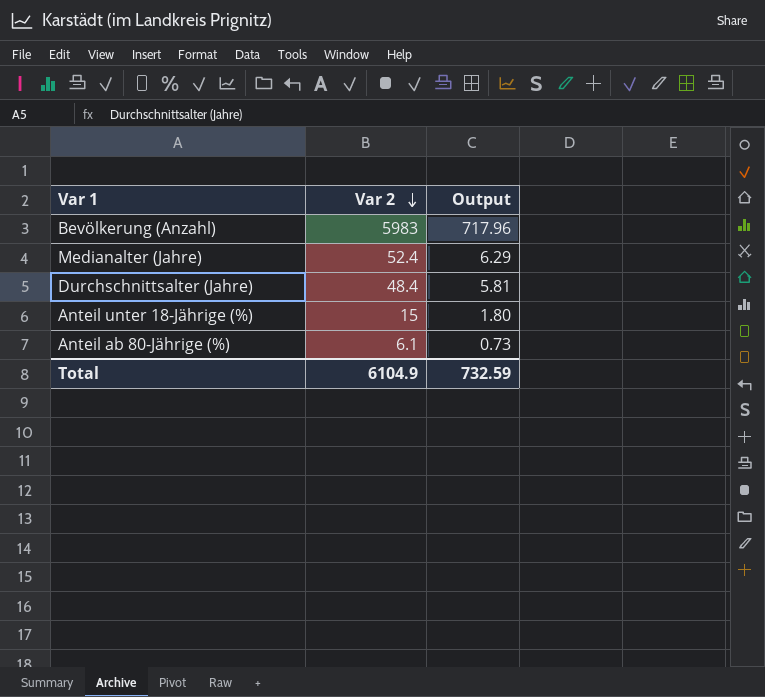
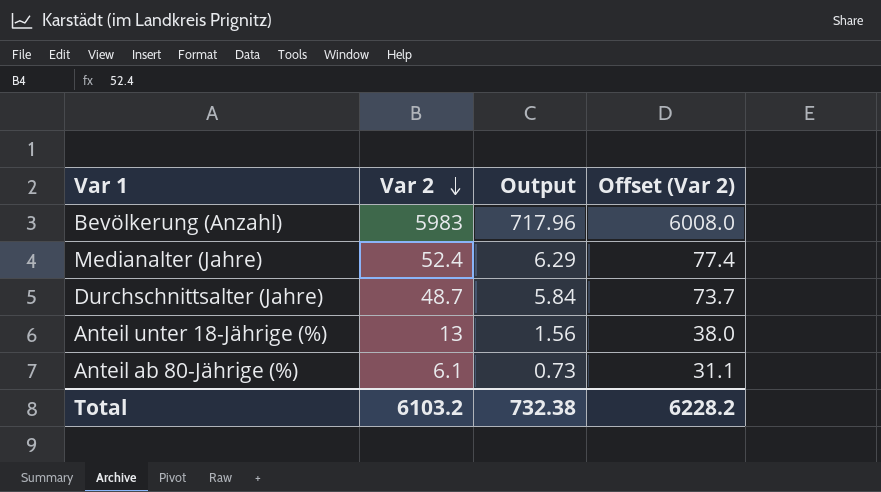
column Offset (Var 2) | formula: none -> [Var 2] + 25
Durchschnittsalter (Jahre) | Var 2: 48.4 -> 48.7
Durchschnittsalter (Jahre) | Output: 5.81 -> 5.84
Anteil unter 18-Jährige (%) | Var 2: 15 -> 13
Anteil unter 18-Jährige (%) | Output: 1.80 -> 1.56
Total | Var 2: 6104.9 -> 6103.2
Total | Output: 732.59 -> 732.38

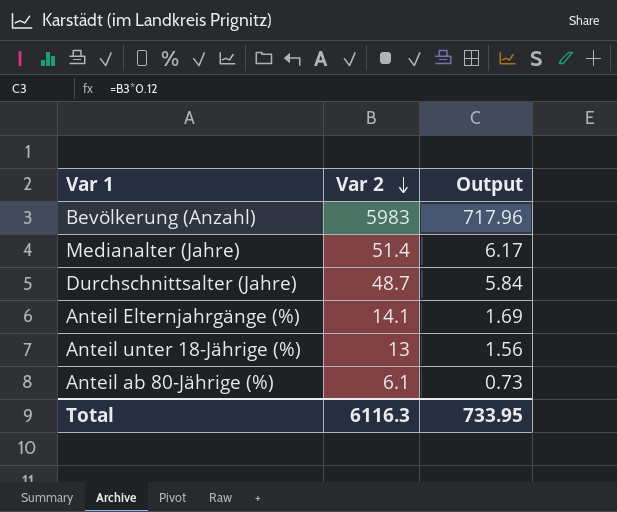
column Offset (Var 2) | formula: [Var 2] + 25 -> none
Medianalter (Jahre) | Var 2: 52.4 -> 51.4
Medianalter (Jahre) | Output: 6.29 -> 6.17
row Anteil Elternjahrgänge (%): none -> 14.1 | 1.69
Total | Var 2: 6103.2 -> 6116.3
Total | Output: 732.38 -> 733.95

